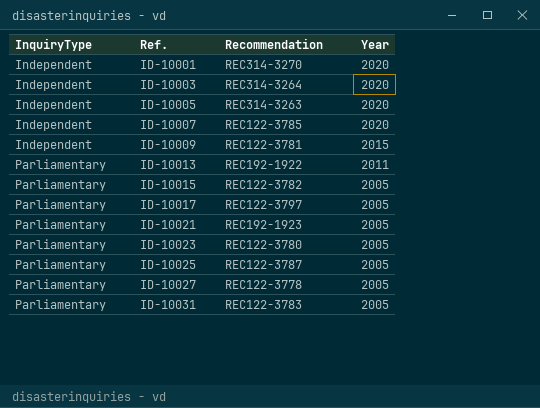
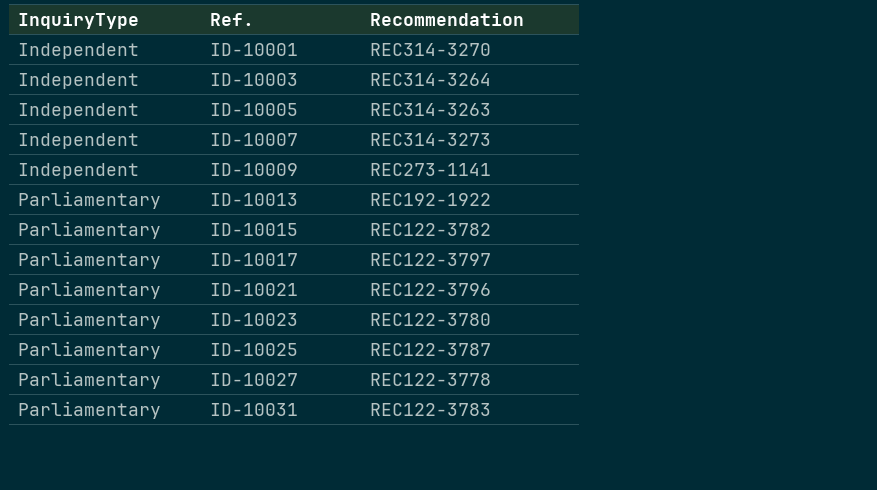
column Year | position: 4 -> none
ID-10007 | Recommendation: REC122-3785 -> REC314-3273
ID-10009 | Recommendation: REC122-3781 -> REC273-1141
ID-10021 | Recommendation: REC192-1923 -> REC122-3796

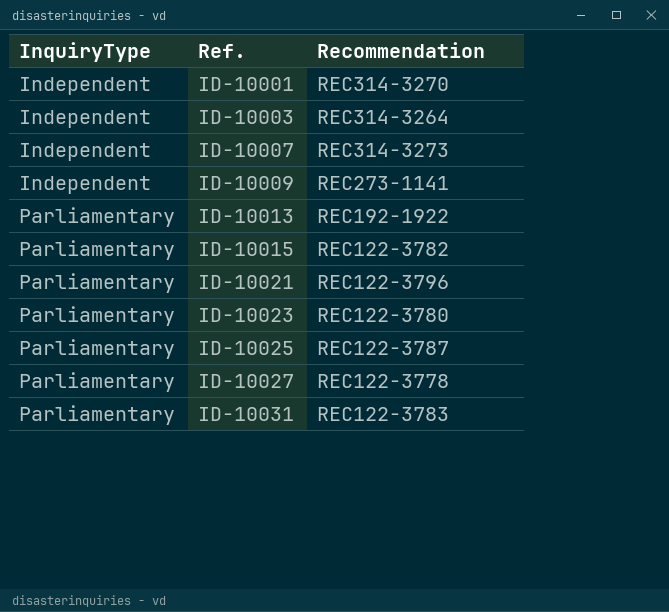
row ID-10005: Independent | REC314-3263 -> none
row ID-10017: Parliamentary | REC122-3797 -> none

